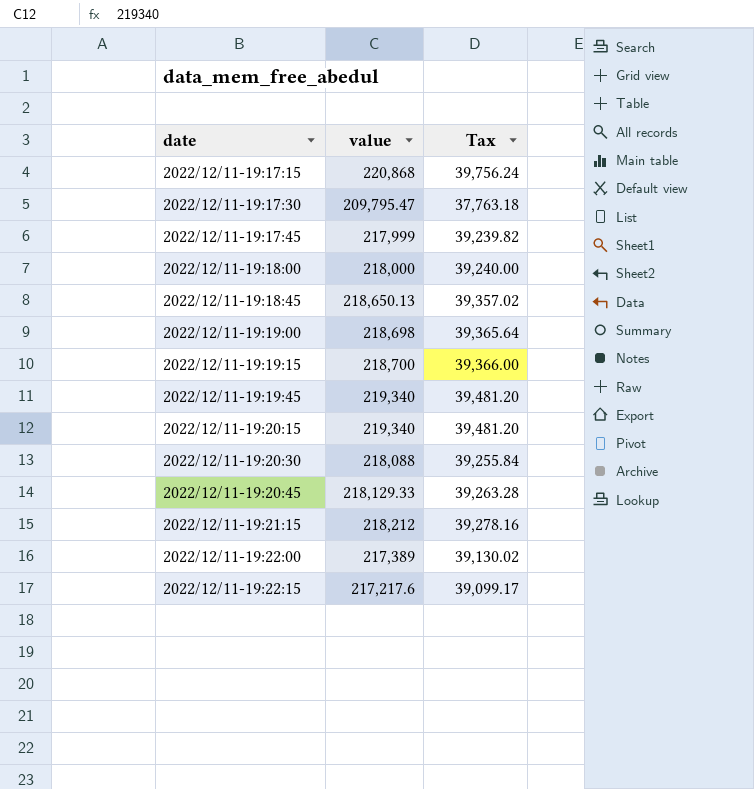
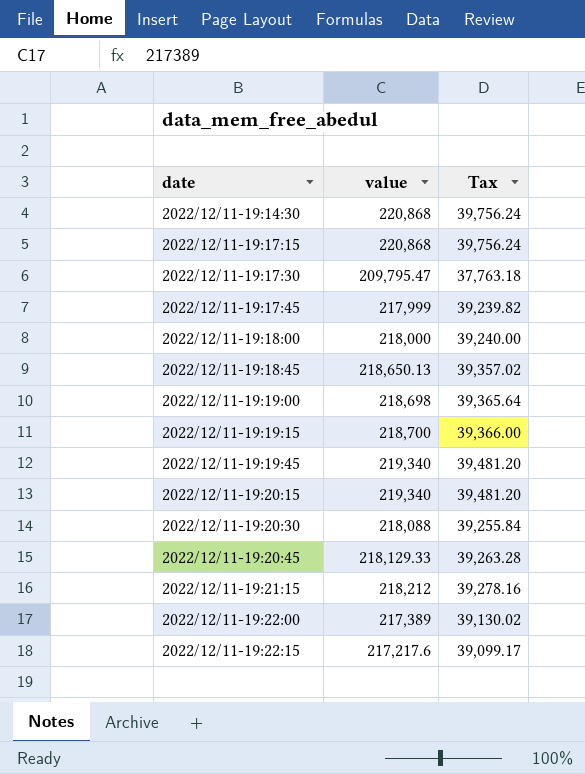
row 2022/12/11-19:14:30: none -> 220,868 | 39,756.24

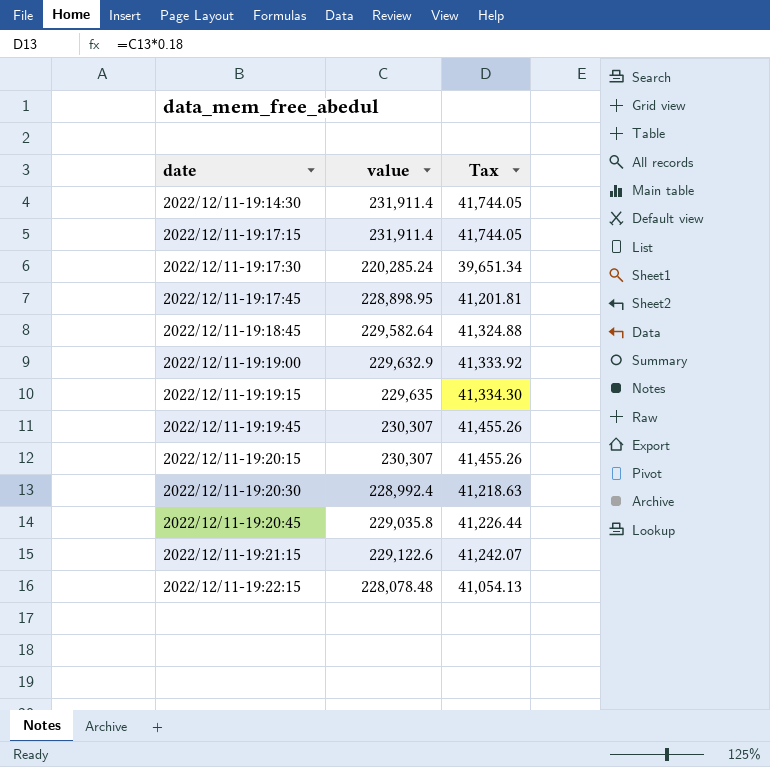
row 2022/12/11-19:18:00: 218,000 | 39,240.00 -> none
row 2022/12/11-19:22:00: 217,389 | 39,130.02 -> none
2022/12/11-19:14:30 | value: 220,868 -> 231,911.4
2022/12/11-19:14:30 | Tax: 39,756.24 -> 41,744.05
2022/12/11-19:17:15 | value: 220,868 -> 231,911.4
2022/12/11-19:17:15 | Tax: 39,756.24 -> 41,744.05
2022/12/11-19:17:30 | value: 209,795.47 -> 220,285.24
2022/12/11-19:17:30 | Tax: 37,763.18 -> 39,651.34
2022/12/11-19:17:45 | value: 217,999 -> 228,898.95
2022/12/11-19:17:45 | Tax: 39,239.82 -> 41,201.81
2022/12/11-19:18:45 | value: 218,650.13 -> 229,582.64
2022/12/11-19:18:45 | Tax: 39,357.02 -> 41,324.88
2022/12/11-19:19:00 | value: 218,698 -> 229,632.9
2022/12/11-19:19:00 | Tax: 39,365.64 -> 41,333.92
2022/12/11-19:19:15 | value: 218,700 -> 229,635
2022/12/11-19:19:15 | Tax: 39,366.00 -> 41,334.30
2022/12/11-19:19:45 | value: 219,340 -> 230,307
2022/12/11-19:19:45 | Tax: 39,481.20 -> 41,455.26
2022/12/11-19:20:15 | value: 219,340 -> 230,307
2022/12/11-19:20:15 | Tax: 39,481.20 -> 41,455.26
2022/12/11-19:20:30 | value: 218,088 -> 228,992.4
2022/12/11-19:20:30 | Tax: 39,255.84 -> 41,218.63
2022/12/11-19:20:45 | value: 218,129.33 -> 229,035.8
2022/12/11-19:20:45 | Tax: 39,263.28 -> 41,226.44
2022/12/11-19:21:15 | value: 218,212 -> 229,122.6
2022/12/11-19:21:15 | Tax: 39,278.16 -> 41,242.07
2022/12/11-19:22:15 | value: 217,217.6 -> 228,078.48
2022/12/11-19:22:15 | Tax: 39,099.17 -> 41,054.13

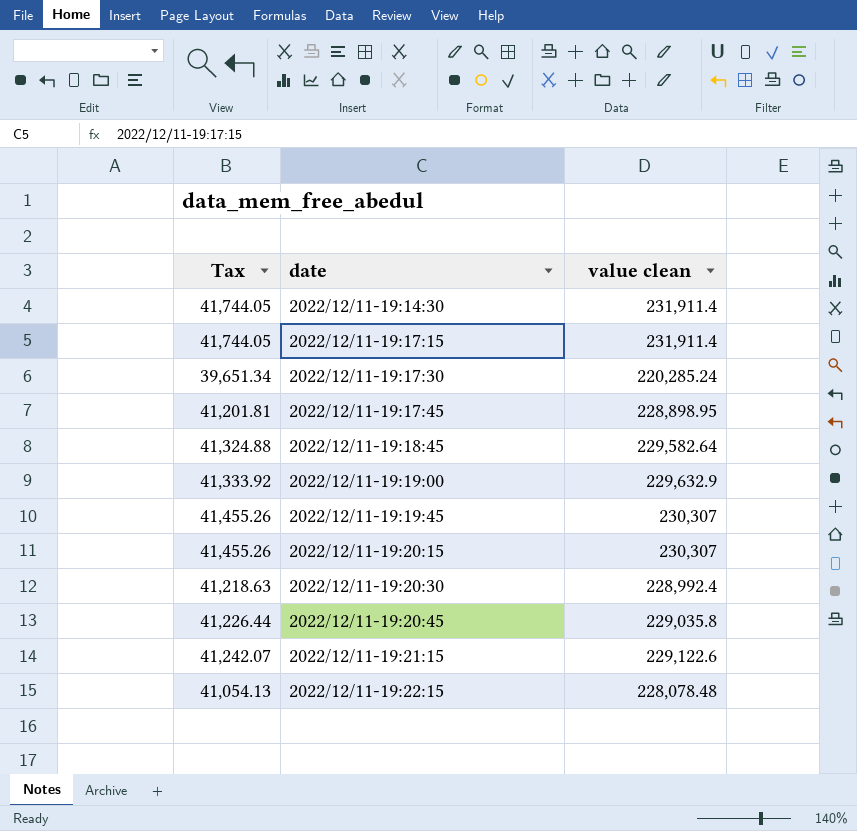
column Tax | position: 3 -> 1
column name: value -> value clean
row 2022/12/11-19:19:15: 229,635 | 41,334.30 -> none

